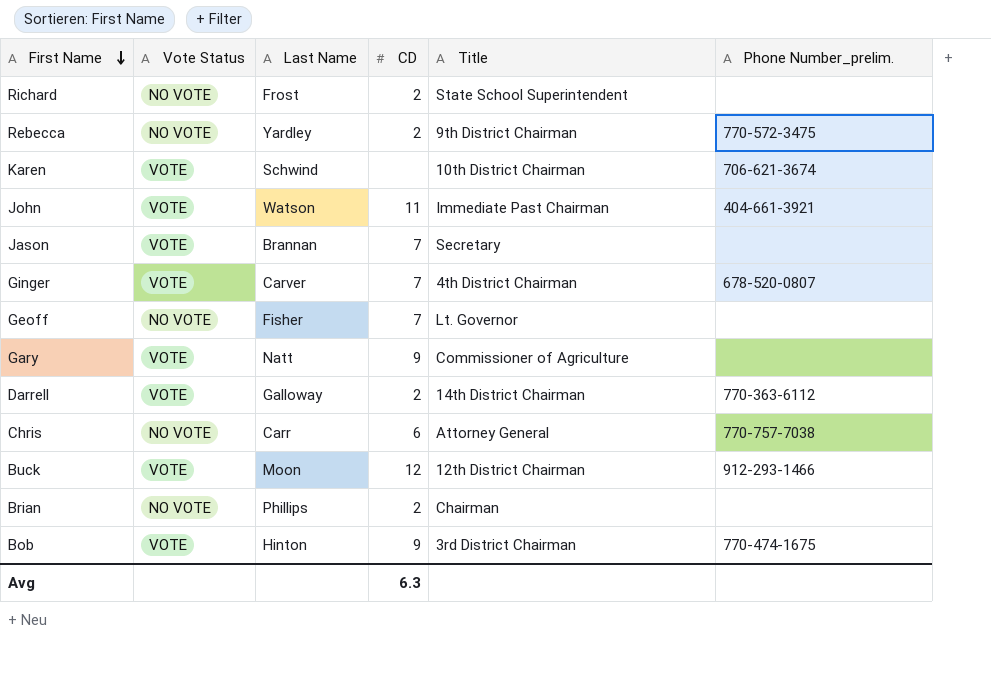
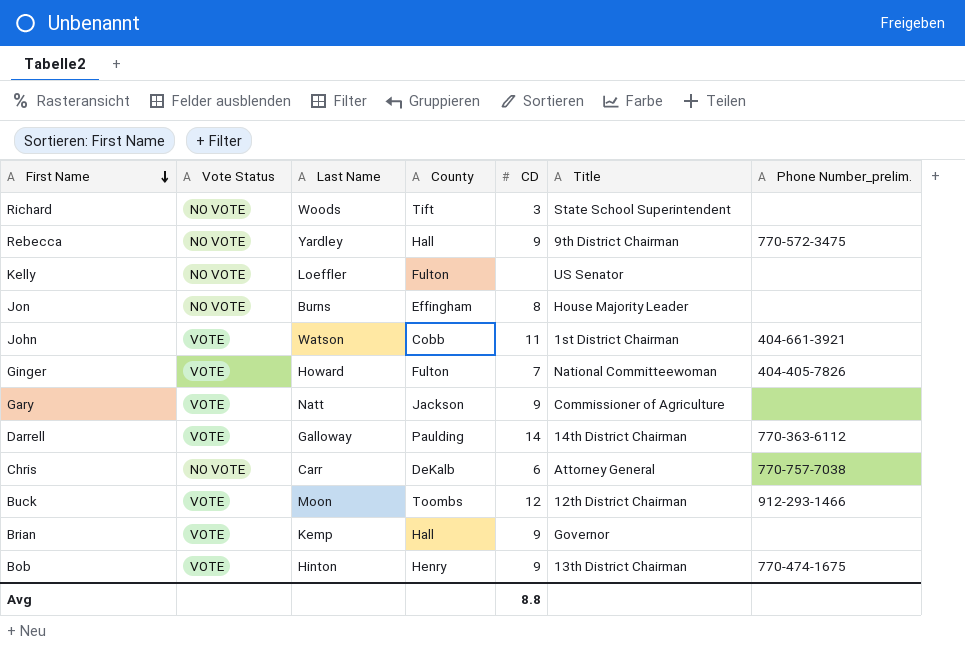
column County | position: none -> 4
row Karen: VOTE | Schwind | none | 10th District Chairman | 706-621-3674 -> none
row Jason: VOTE | Brannan | 7 | Secretary | none -> none
row Geoff: NO VOTE | Fisher | 7 | Lt. Governor | none -> none
Richard | Last Name: Frost -> Woods
Richard | CD: 2 -> 3
Rebecca | CD: 2 -> 9
row Kelly: none -> NO VOTE | Loeffler | Fulton | none | US Senator | none
row Jon: none -> NO VOTE | Burns | Effingham | 8 | House Majority Leader | none
John | Title: Immediate Past Chairman -> 1st District Chairman
Ginger | Last Name: Carver -> Howard
Ginger | Title: 4th District Chairman -> National Committeewoman
Ginger | Phone Number_prelim.: 678-520-0807 -> 404-405-7826
Darrell | CD: 2 -> 14
Brian | Vote Status: NO VOTE -> VOTE
Brian | Last Name: Phillips -> Kemp
Brian | CD: 2 -> 9
Brian | Title: Chairman -> Governor
Bob | Title: 3rd District Chairman -> 13th District Chairman
Avg | CD: 6.3 -> 8.8

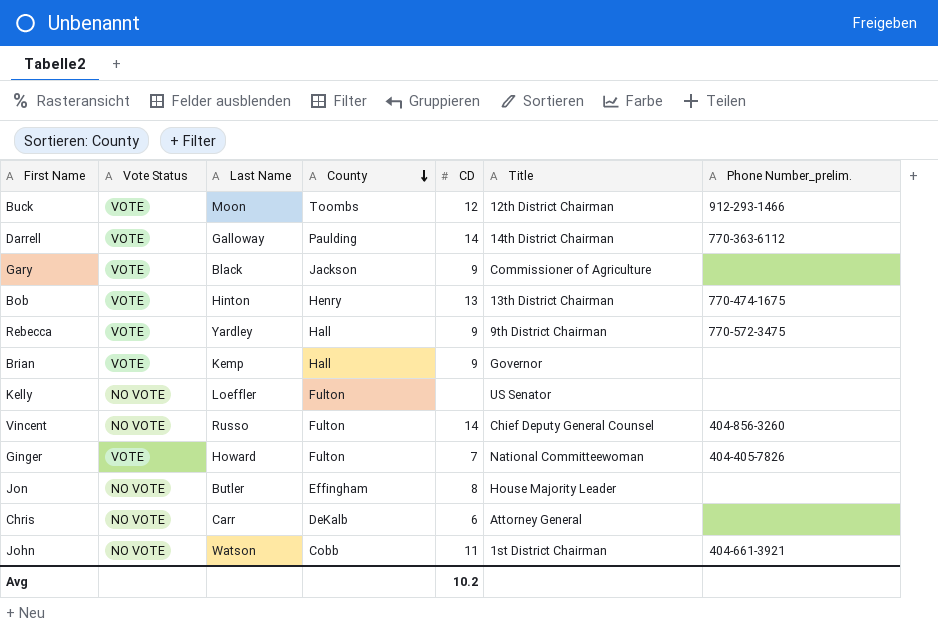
row order: First Name descending -> County descending
row Richard: NO VOTE | Woods | Tift | 3 | State School Superintendent | none -> none
Gary | Last Name: Natt -> Black
Bob | CD: 9 -> 13
Rebecca | Vote Status: NO VOTE -> VOTE
row Vincent: none -> NO VOTE | Russo | Fulton | 14 | Chief Deputy General Counsel | 404-856-3260
Jon | Last Name: Burns -> Butler
Chris | Phone Number_prelim.: 770-757-7038 -> none
John | Vote Status: VOTE -> NO VOTE
Avg | CD: 8.8 -> 10.2

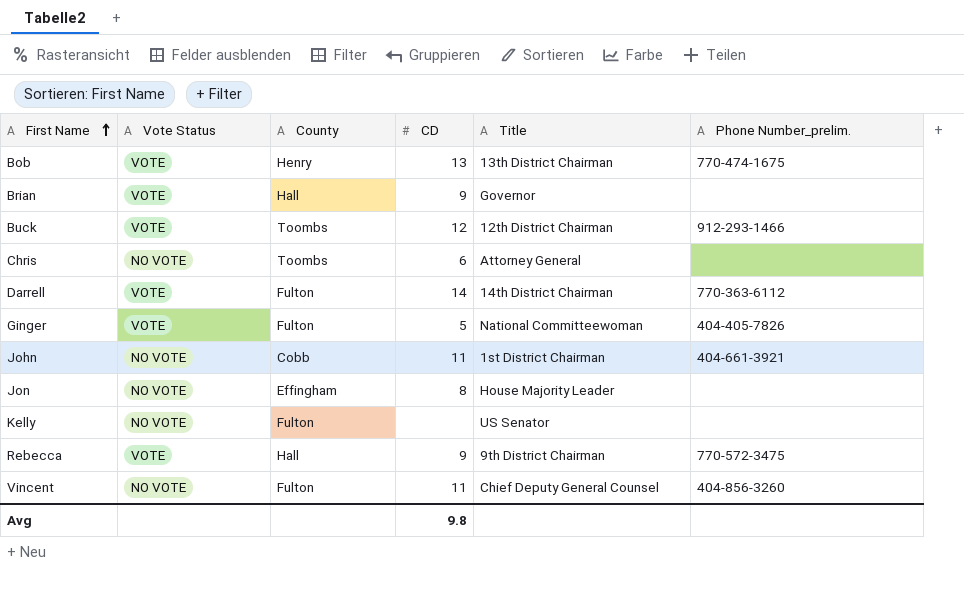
row order: County descending -> First Name ascending
column Last Name | position: 3 -> none
row Gary: VOTE | Black | Jackson | 9 | Commissioner of Agriculture | none -> none
Chris | County: DeKalb -> Toombs
Darrell | County: Paulding -> Fulton
Ginger | CD: 7 -> 5
Vincent | CD: 14 -> 11
Avg | CD: 10.2 -> 9.8

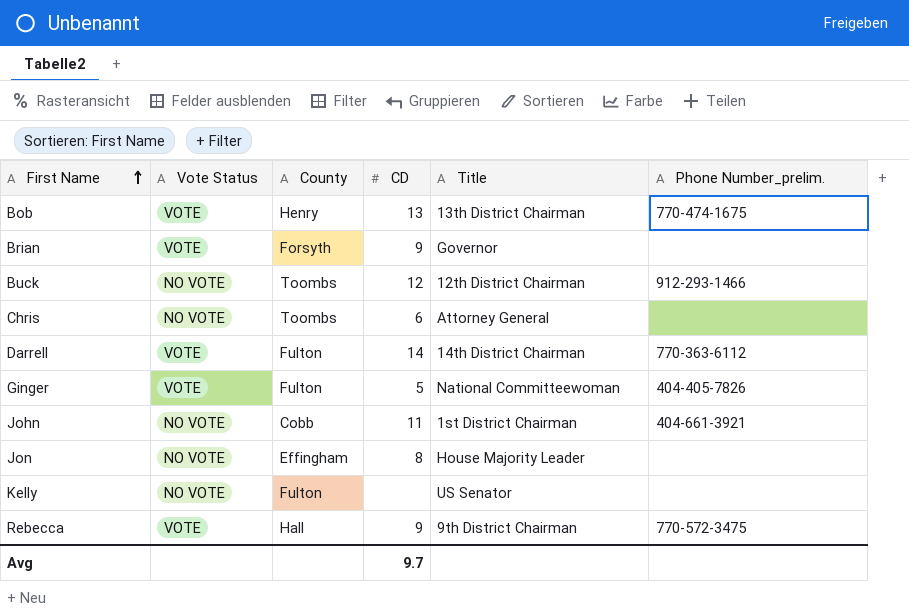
row Vincent: NO VOTE | Fulton | 11 | Chief Deputy General Counsel | 404-856-3260 -> none
Brian | County: Hall -> Forsyth
Buck | Vote Status: VOTE -> NO VOTE
Avg | CD: 9.8 -> 9.7

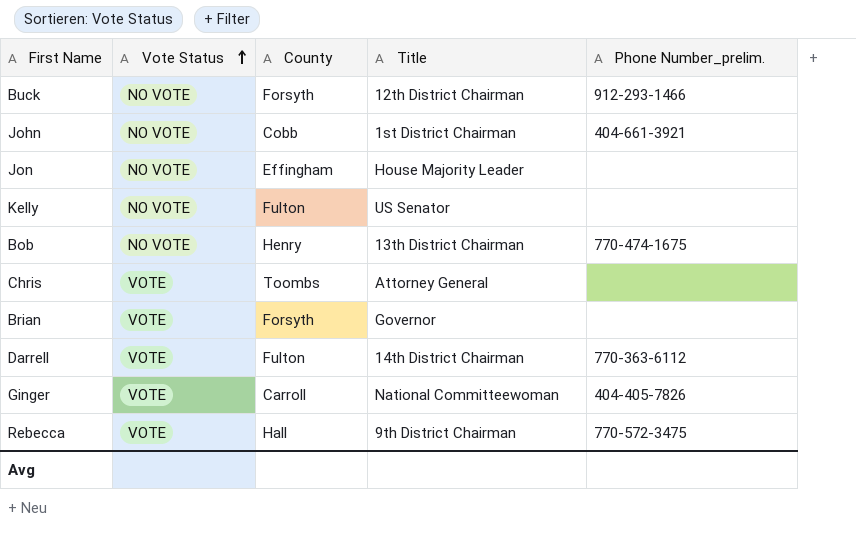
row order: First Name ascending -> Vote Status ascending
column CD | position: 4 -> none
Buck | County: Toombs -> Forsyth
Bob | Vote Status: VOTE -> NO VOTE
Chris | Vote Status: NO VOTE -> VOTE
Ginger | County: Fulton -> Carroll

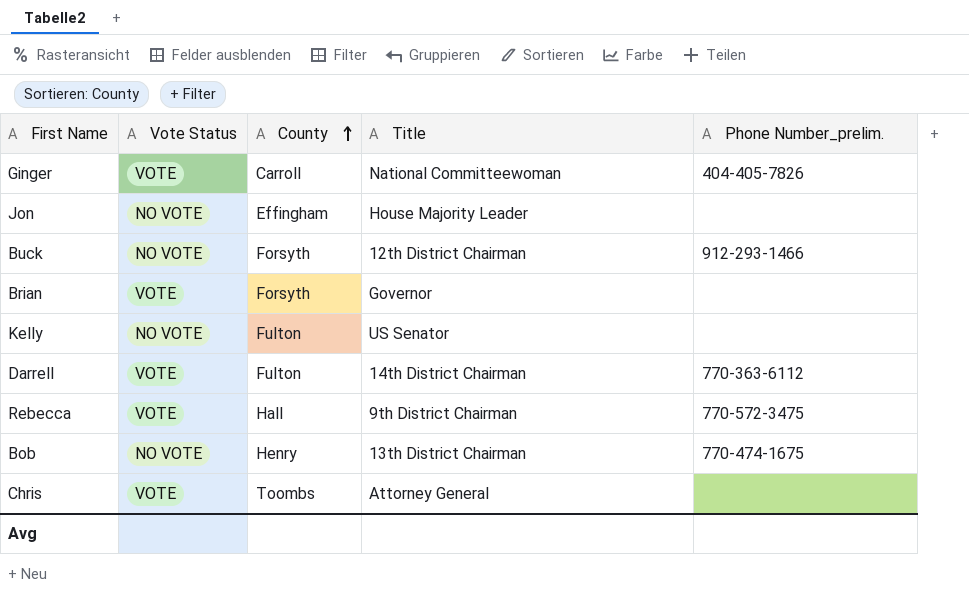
row order: Vote Status ascending -> County ascending
row John: NO VOTE | Cobb | 1st District Chairman | 404-661-3921 -> none

